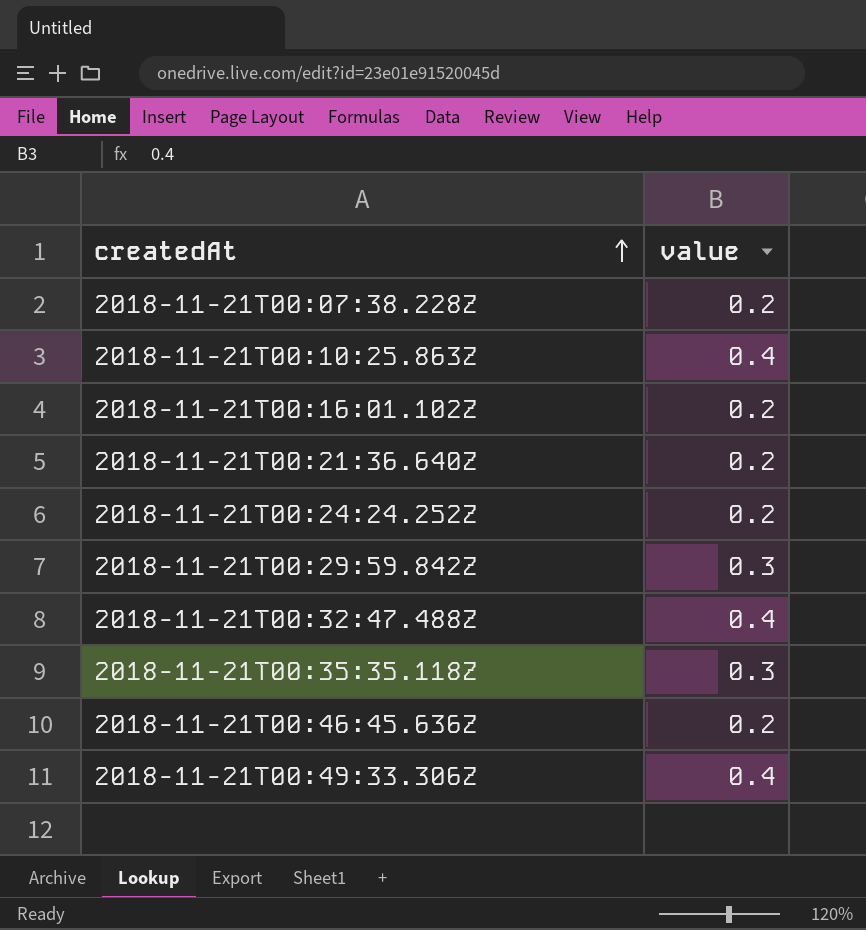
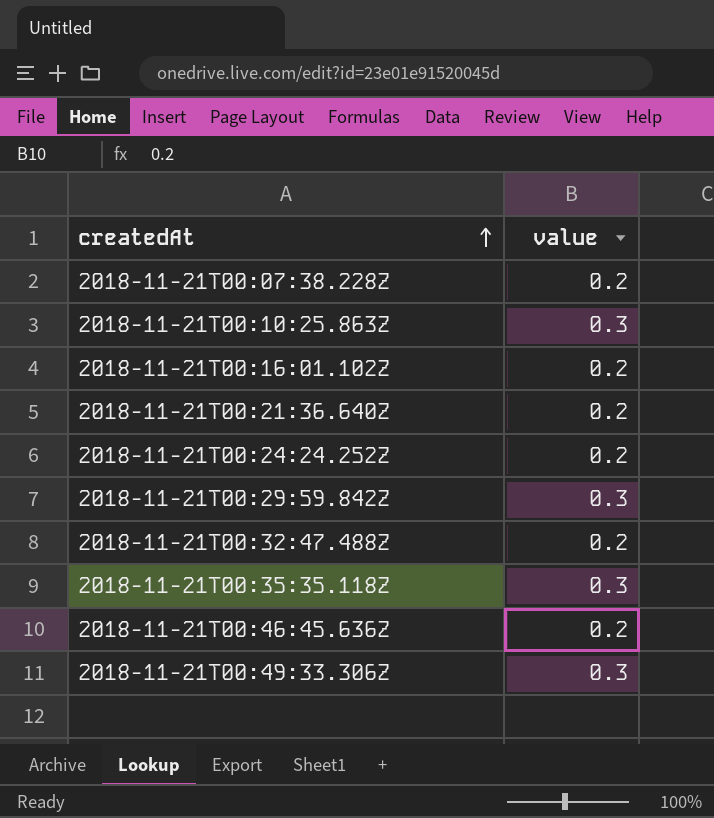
2018-11-21T00:10:25.863Z | value: 0.4 -> 0.3
2018-11-21T00:32:47.488Z | value: 0.4 -> 0.2
2018-11-21T00:49:33.306Z | value: 0.4 -> 0.3

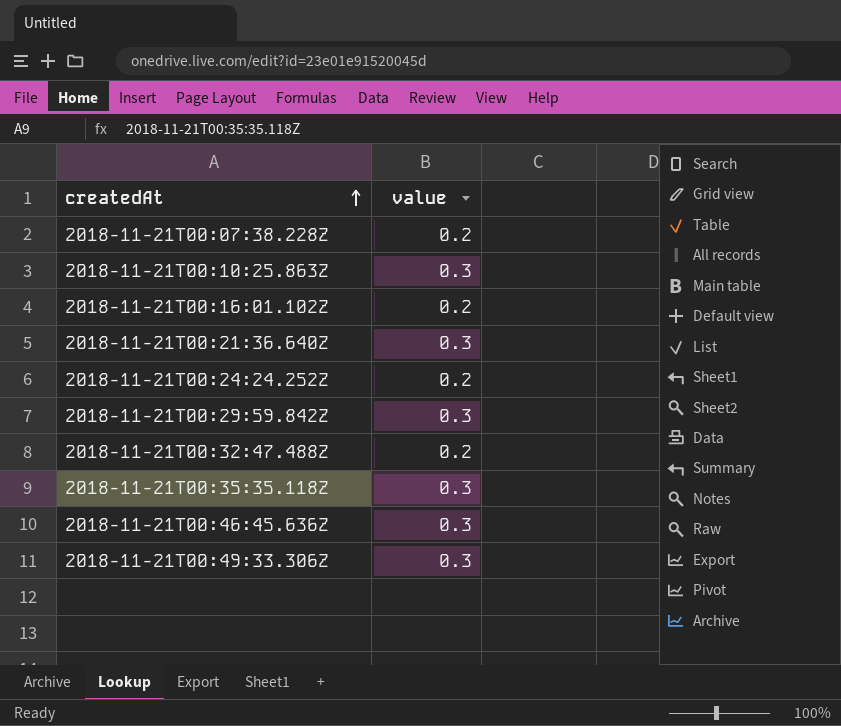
2018-11-21T00:21:36.640Z | value: 0.2 -> 0.3
2018-11-21T00:46:45.636Z | value: 0.2 -> 0.3

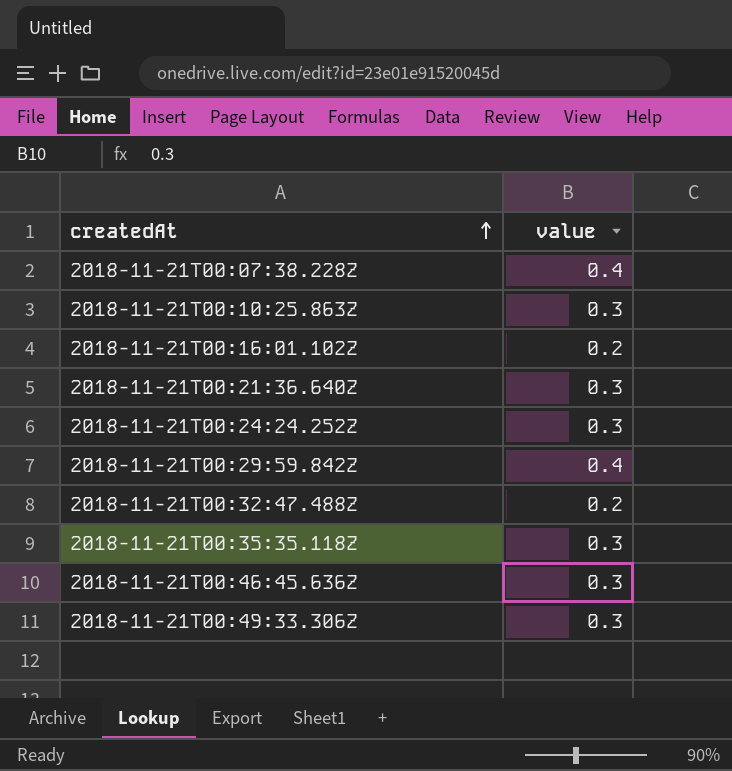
2018-11-21T00:07:38.228Z | value: 0.2 -> 0.4
2018-11-21T00:24:24.252Z | value: 0.2 -> 0.3
2018-11-21T00:29:59.842Z | value: 0.3 -> 0.4

